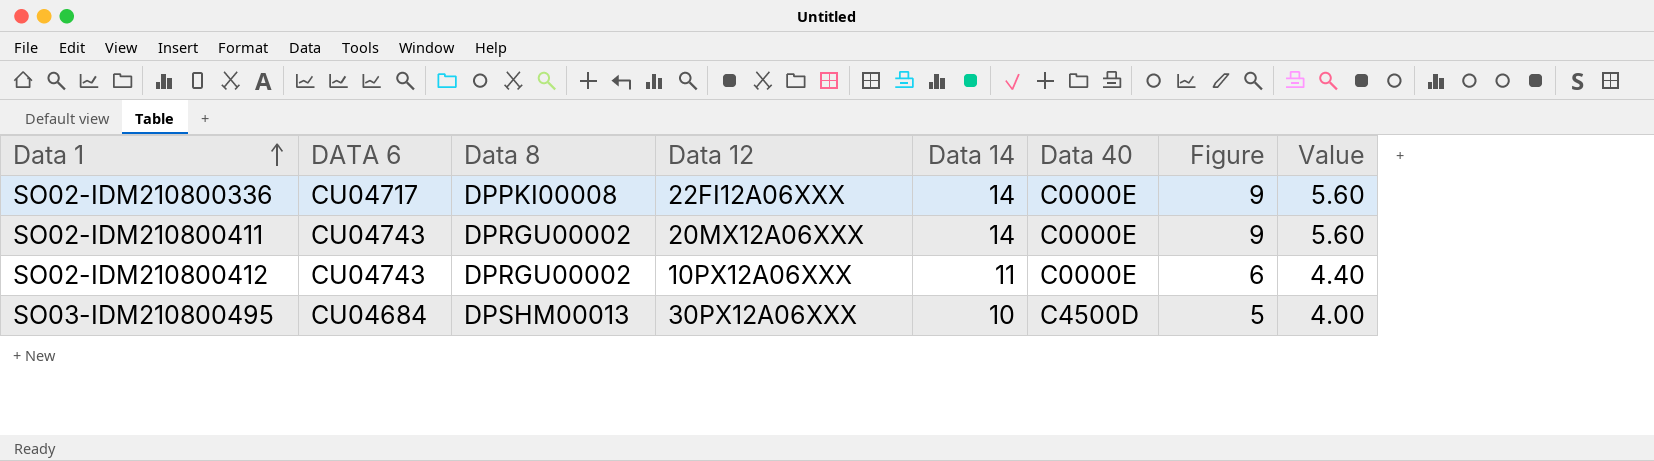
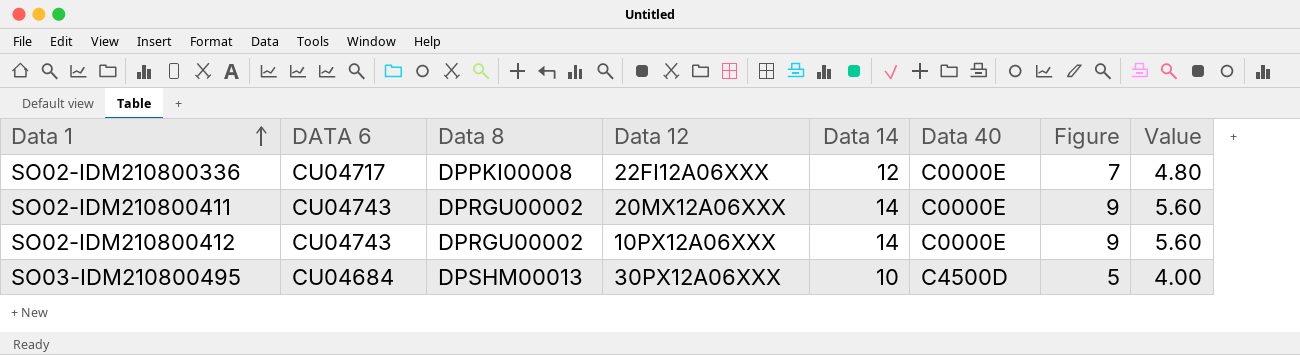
SO02-IDM210800336 | Data 14: 14 -> 12
SO02-IDM210800336 | Figure: 9 -> 7
SO02-IDM210800336 | Value: 5.60 -> 4.80
SO02-IDM210800412 | Data 14: 11 -> 14
SO02-IDM210800412 | Figure: 6 -> 9
SO02-IDM210800412 | Value: 4.40 -> 5.60

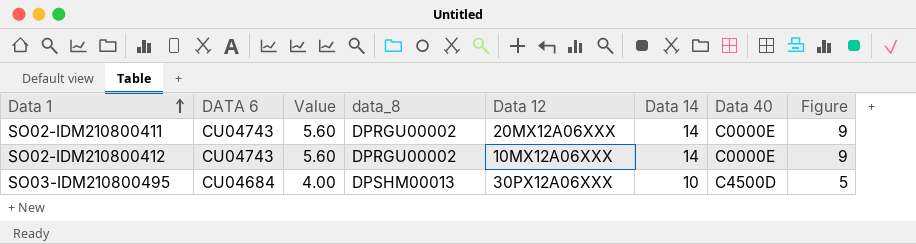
column Value | position: 8 -> 3
column name: Data 8 -> data_8
row SO02-IDM210800336: CU04717 | DPPKI00008 | 22FI12A06XXX | 12 | C0000E | 7 | 4.80 -> none
SO02-IDM210800412 | Data 12: 10PX12A06XXX -> 10MX12A06XXX

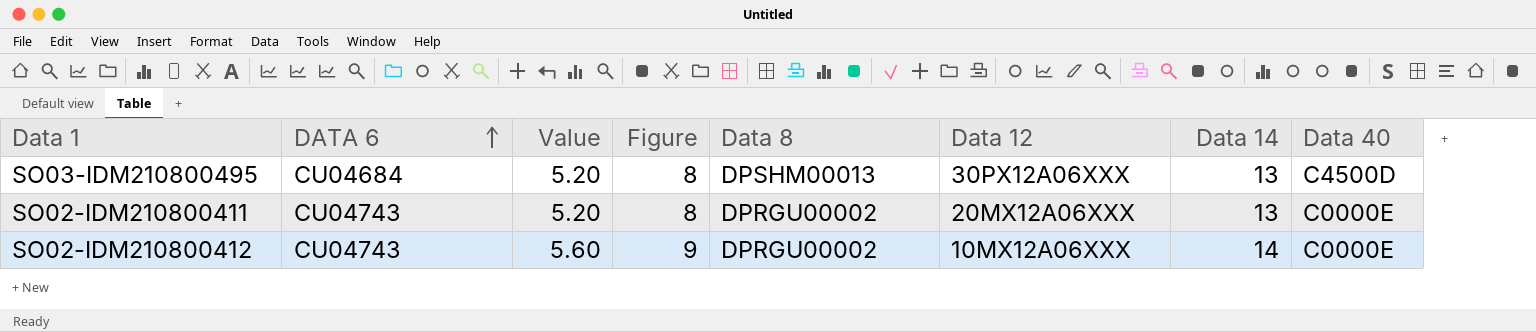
row order: Data 1 ascending -> DATA 6 ascending
column Figure | position: 8 -> 4
column name: data_8 -> Data 8
SO03-IDM210800495 | Value: 4.00 -> 5.20
SO03-IDM210800495 | Figure: 5 -> 8
SO03-IDM210800495 | Data 14: 10 -> 13
SO02-IDM210800411 | Value: 5.60 -> 5.20
SO02-IDM210800411 | Figure: 9 -> 8
SO02-IDM210800411 | Data 14: 14 -> 13

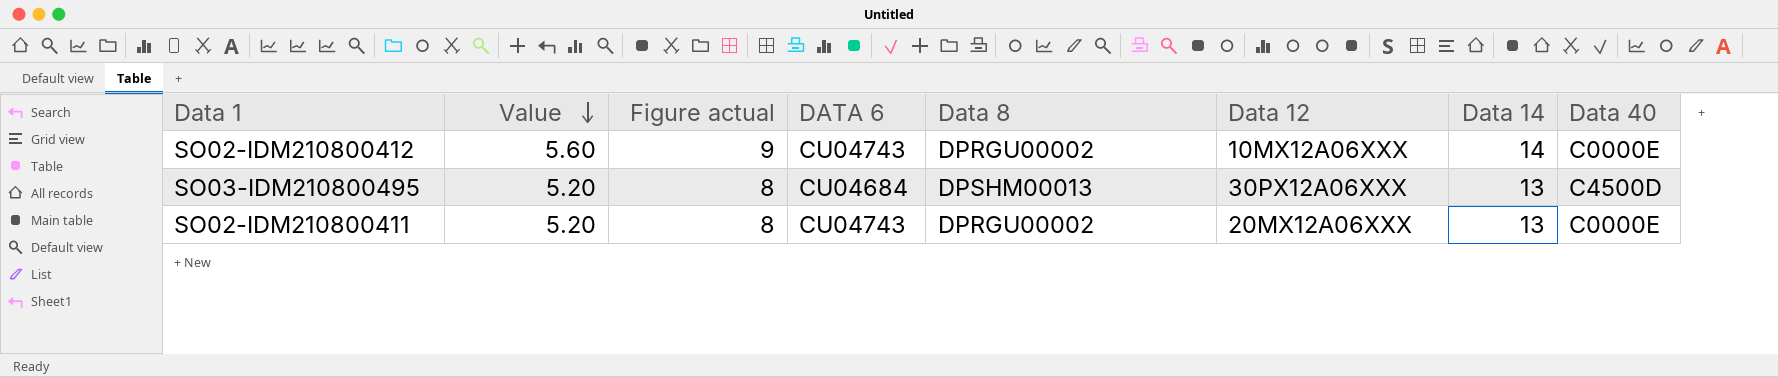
row order: DATA 6 ascending -> Value descending
column name: Figure -> Figure actual
column DATA 6 | position: 2 -> 4

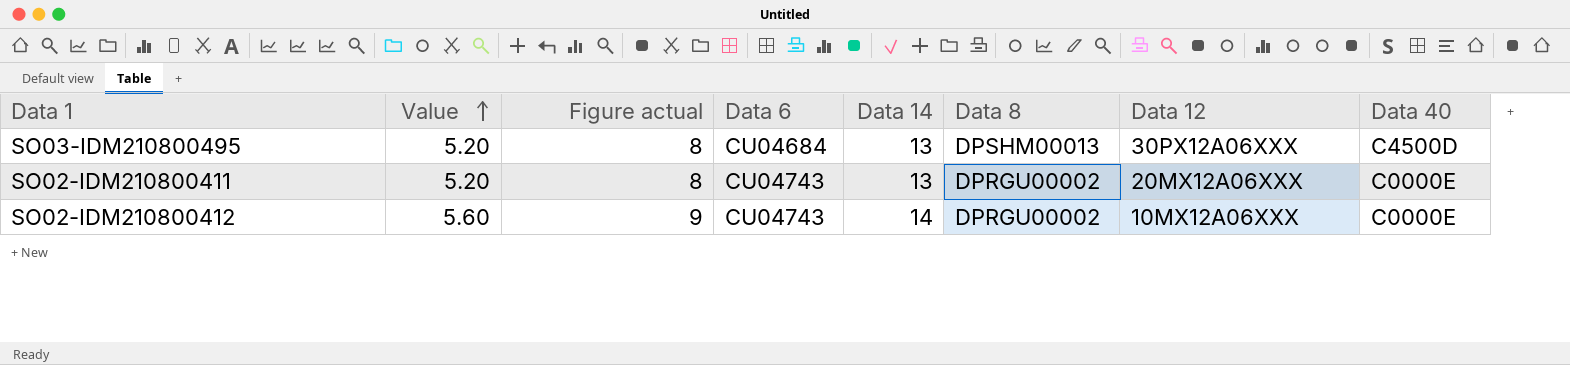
row order: Value descending -> Value ascending
column name: DATA 6 -> Data 6
column Data 14 | position: 7 -> 5

